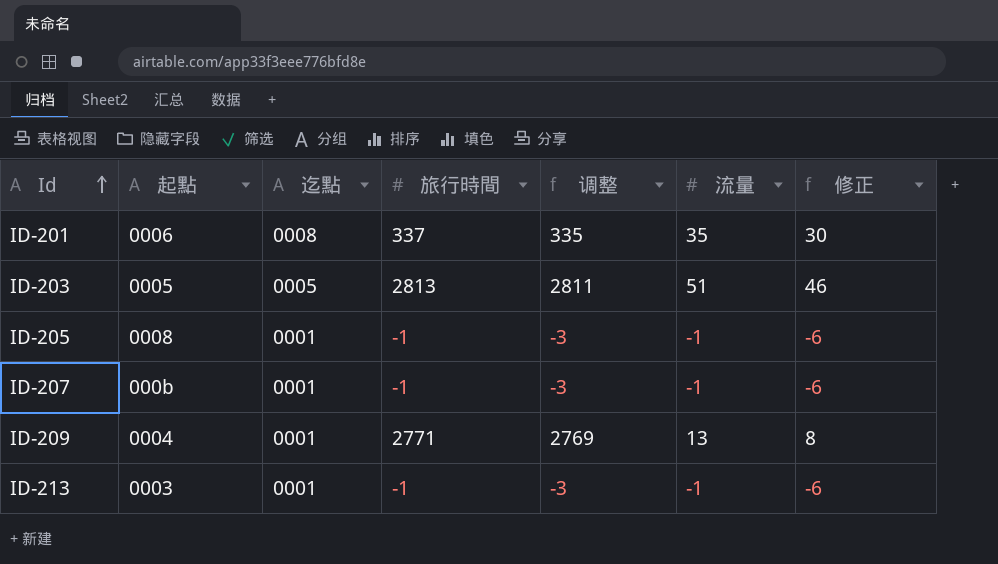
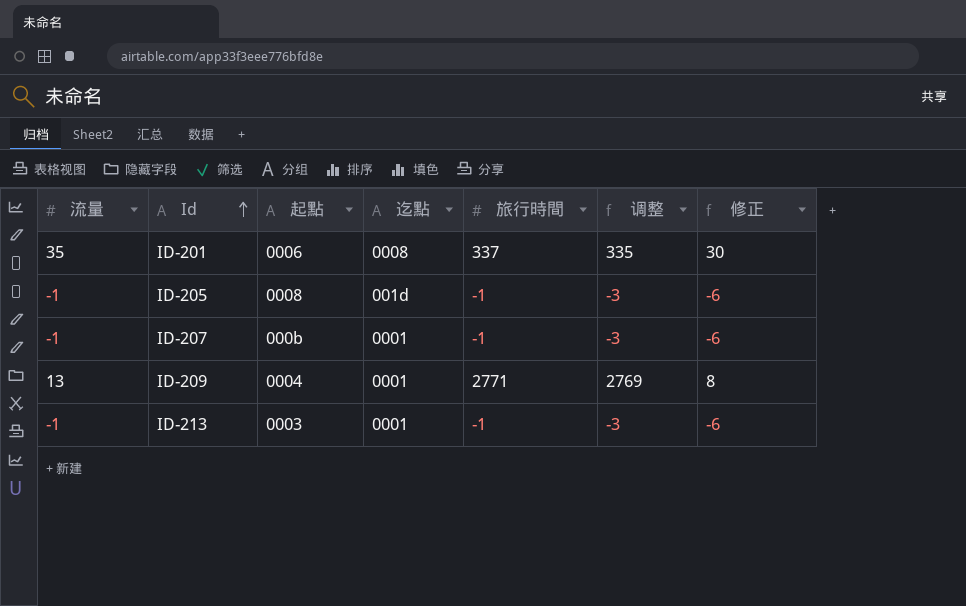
column 流量 | position: 6 -> 1
row ID-203: 0005 | 0005 | 2813 | 2811 | 51 | 46 -> none
ID-205 | 迄點: 0001 -> 001d

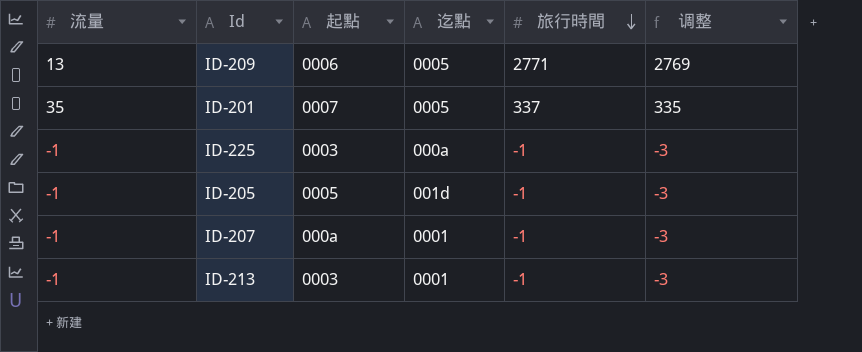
row order: Id ascending -> 旅行時間 descending
column 修正 | formula: [流量] - 5 -> none
ID-209 | 起點: 0004 -> 0006
ID-209 | 迄點: 0001 -> 0005
ID-201 | 起點: 0006 -> 0007
ID-201 | 迄點: 0008 -> 0005
row ID-225: none -> -1 | 0003 | 000a | -1 | -3
ID-205 | 起點: 0008 -> 0005
ID-207 | 起點: 000b -> 000a

